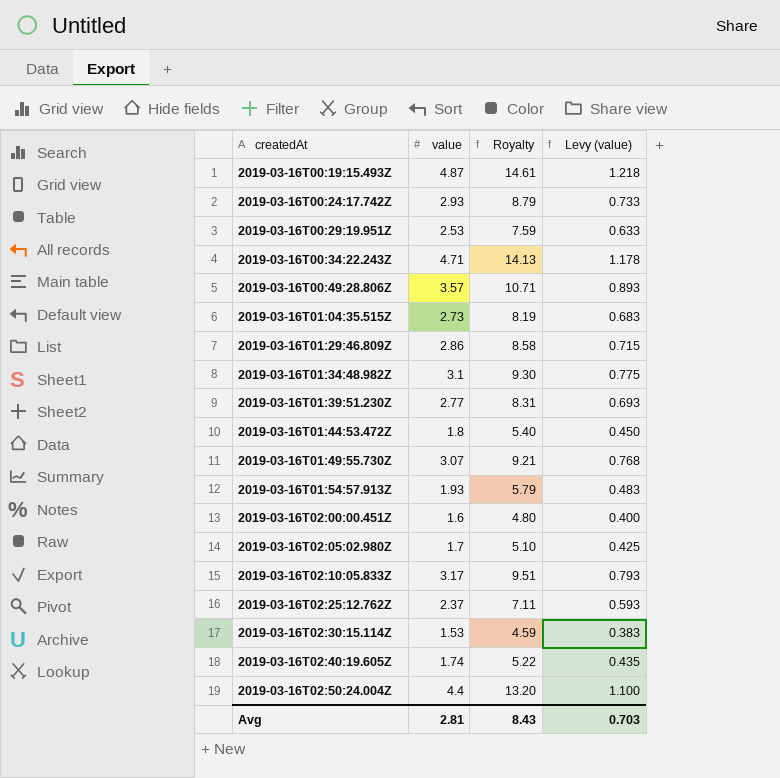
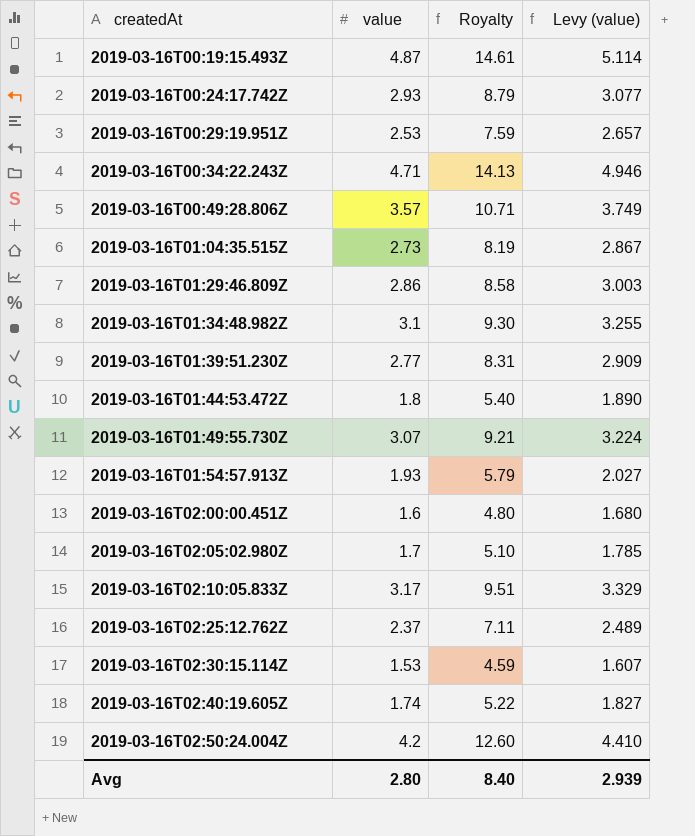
column Levy (value) | formula: [value] * 0.25 -> [value] * 1.05
2019-03-16T02:50:24.004Z | value: 4.4 -> 4.2
2019-03-16T02:50:24.004Z | Royalty: 13.20 -> 12.60
Avg | value: 2.81 -> 2.80
Avg | Royalty: 8.43 -> 8.40
Avg | Levy (value): 0.703 -> 2.939

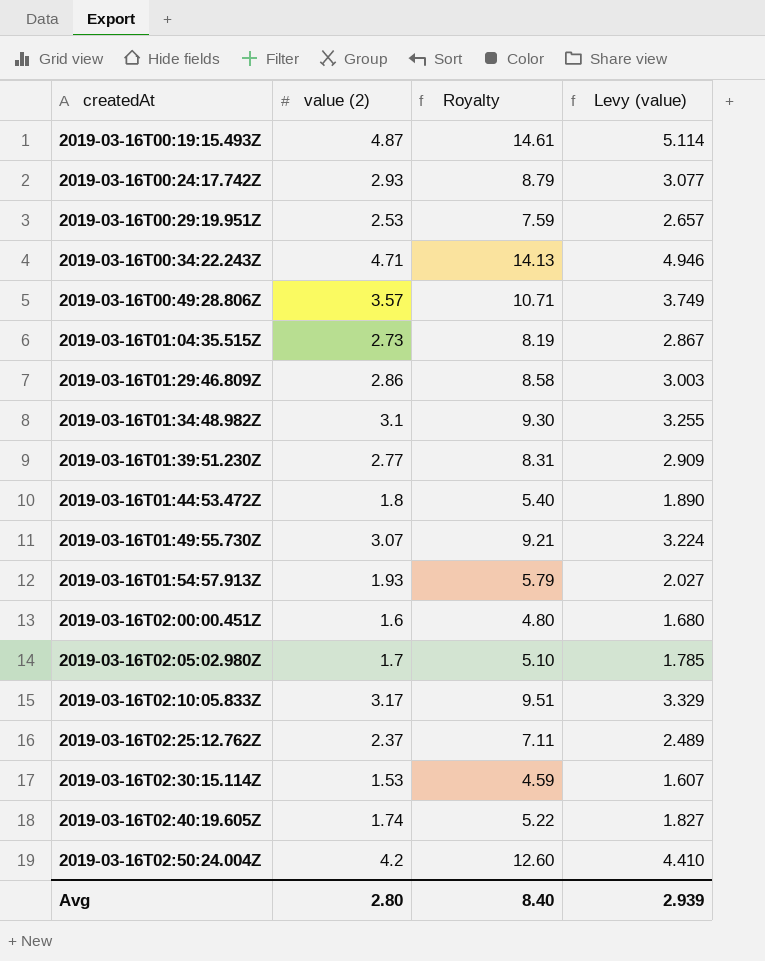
column name: value -> value (2)

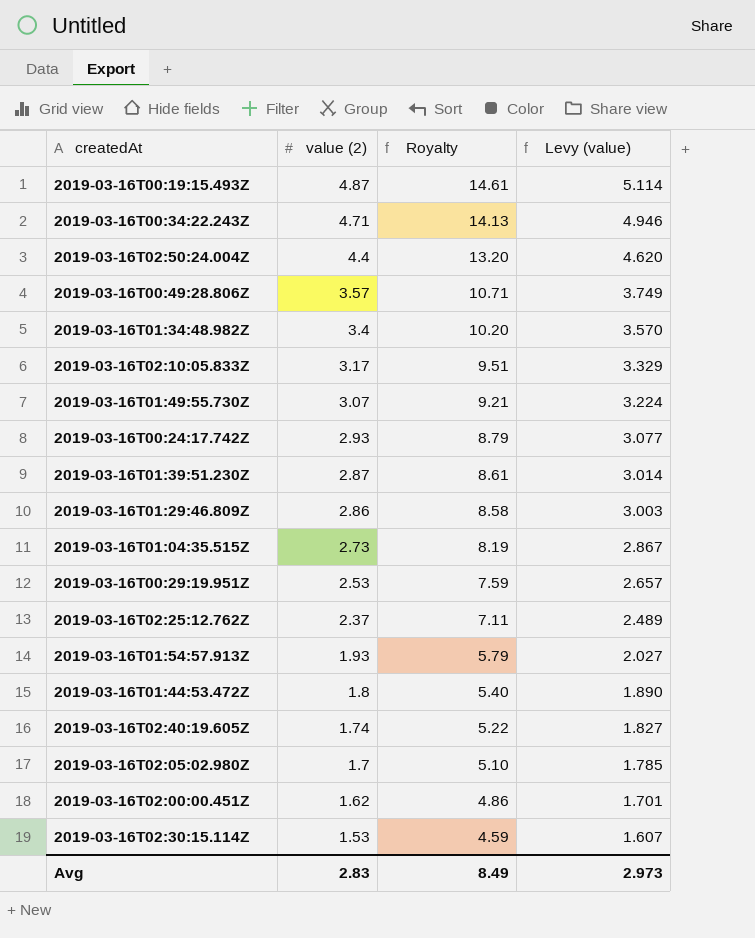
row order: createdAt ascending -> value (2) descending
2019-03-16T02:50:24.004Z | value (2): 4.2 -> 4.4
2019-03-16T02:50:24.004Z | Royalty: 12.60 -> 13.20
2019-03-16T02:50:24.004Z | Levy (value): 4.410 -> 4.620
2019-03-16T01:34:48.982Z | value (2): 3.1 -> 3.4
2019-03-16T01:34:48.982Z | Royalty: 9.30 -> 10.20
2019-03-16T01:34:48.982Z | Levy (value): 3.255 -> 3.570
2019-03-16T01:39:51.230Z | value (2): 2.77 -> 2.87
2019-03-16T01:39:51.230Z | Royalty: 8.31 -> 8.61
2019-03-16T01:39:51.230Z | Levy (value): 2.909 -> 3.014
2019-03-16T02:00:00.451Z | value (2): 1.6 -> 1.62
2019-03-16T02:00:00.451Z | Royalty: 4.80 -> 4.86
2019-03-16T02:00:00.451Z | Levy (value): 1.680 -> 1.701
Avg | value (2): 2.80 -> 2.83
Avg | Royalty: 8.40 -> 8.49
Avg | Levy (value): 2.939 -> 2.973

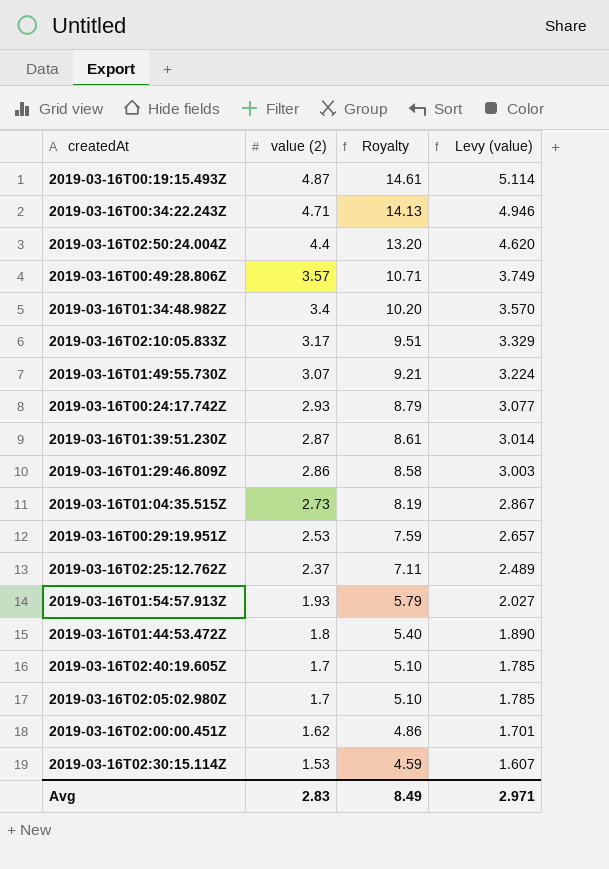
2019-03-16T02:40:19.605Z | value (2): 1.74 -> 1.7
2019-03-16T02:40:19.605Z | Royalty: 5.22 -> 5.10
2019-03-16T02:40:19.605Z | Levy (value): 1.827 -> 1.785
Avg | Levy (value): 2.973 -> 2.971

